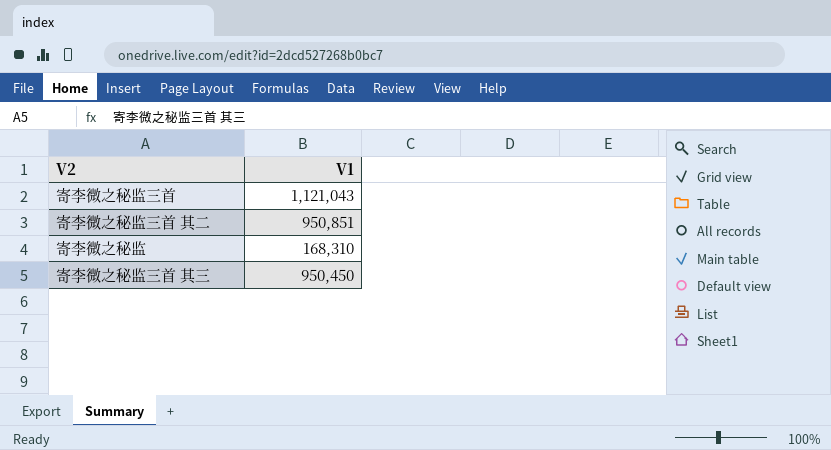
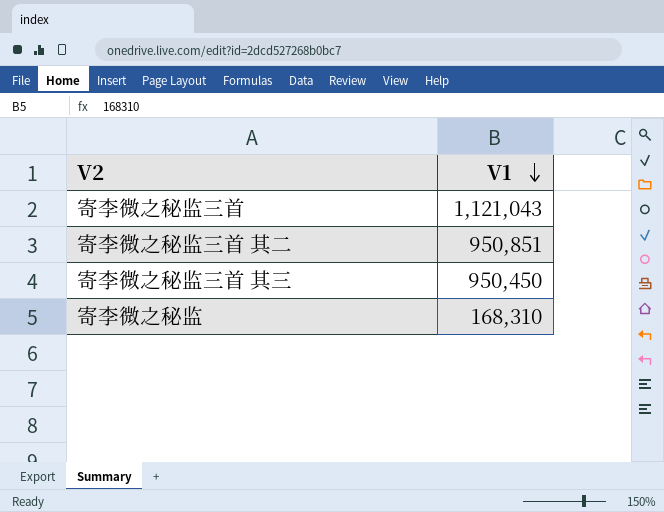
row order: none -> V1 descending

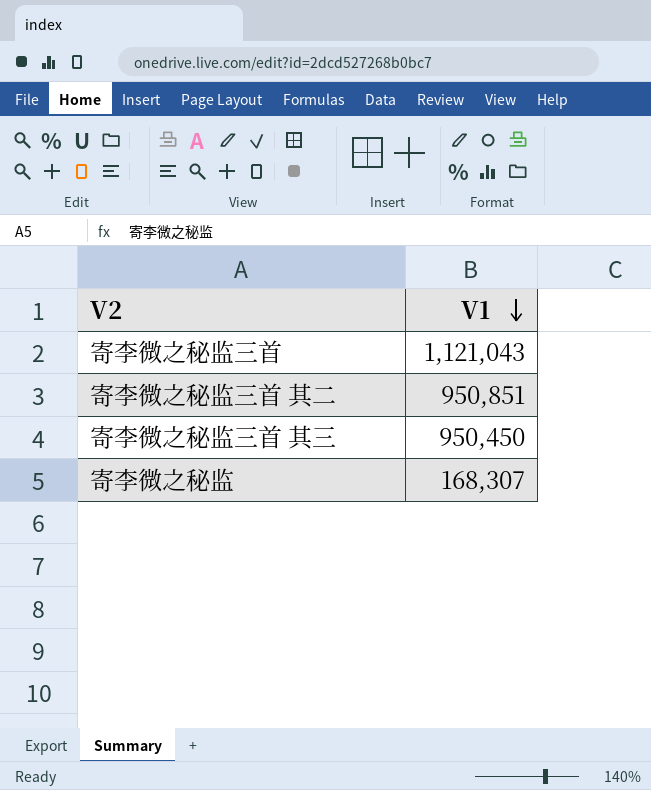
寄李微之秘监 | V1: 168,310 -> 168,307

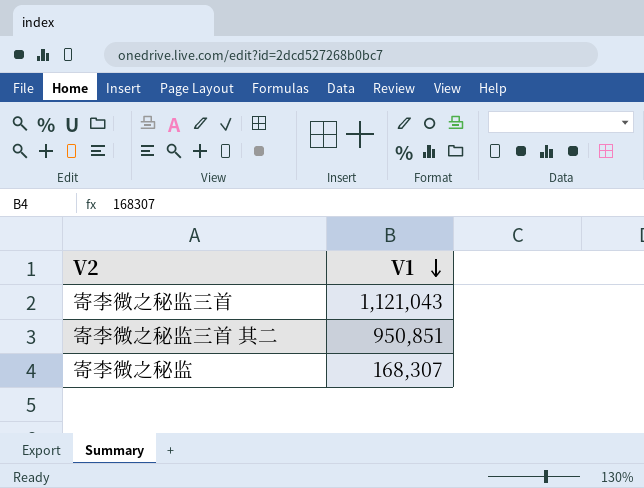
row 寄李微之秘监三首 其三: 950,450 -> none

